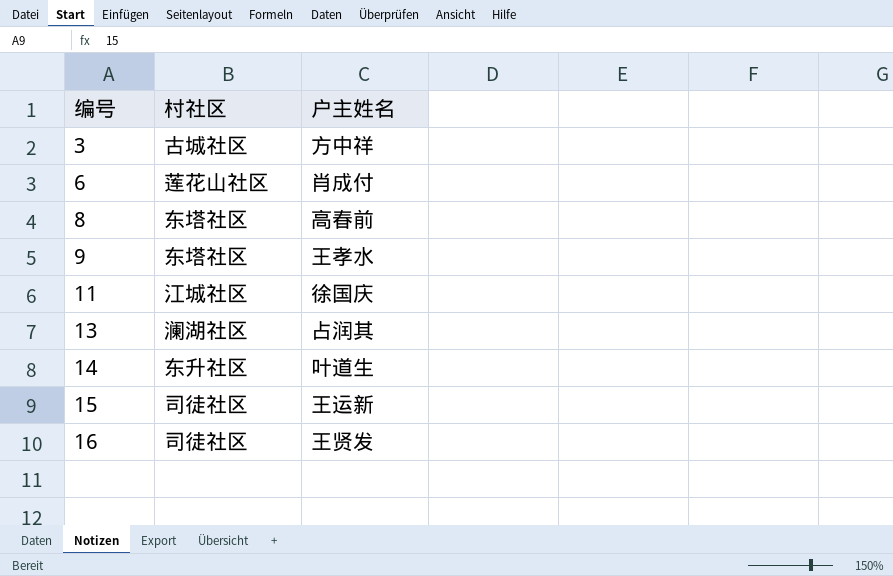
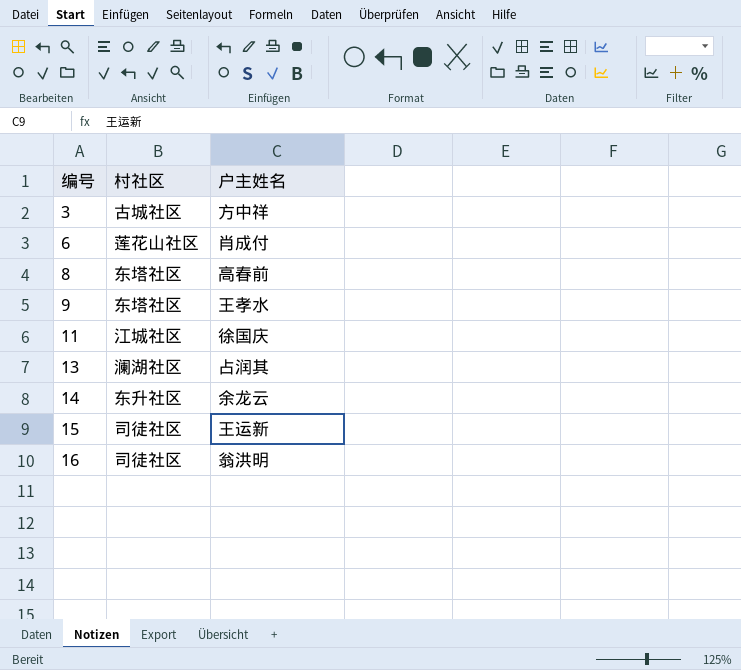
14 | 户主姓名: 叶道生 -> 余龙云
16 | 户主姓名: 王贤发 -> 翁洪明

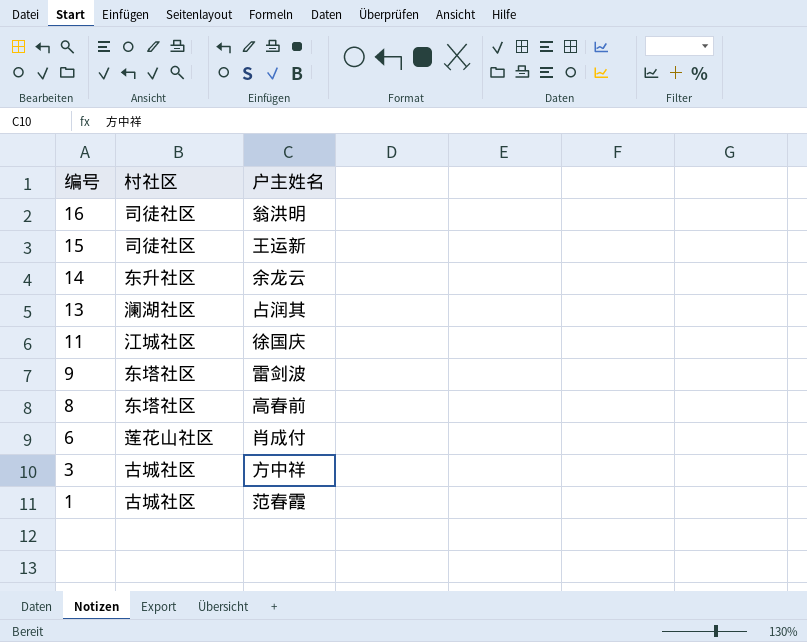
row order: 编号 ascending -> 编号 descending
9 | 户主姓名: 王孝水 -> 雷剑波
row 1: none -> 古城社区 | 范春霞

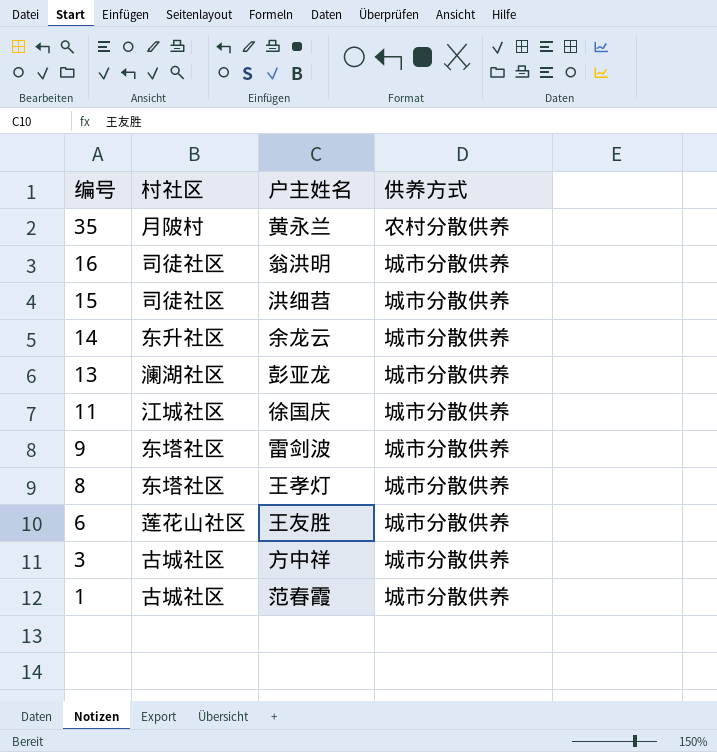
column 供养方式 | position: none -> 4
row 35: none -> 月陂村 | 黄永兰 | 农村分散供养
15 | 户主姓名: 王运新 -> 洪细苕
13 | 户主姓名: 占润其 -> 彭亚龙
8 | 户主姓名: 高春前 -> 王孝灯
6 | 户主姓名: 肖成付 -> 王友胜

